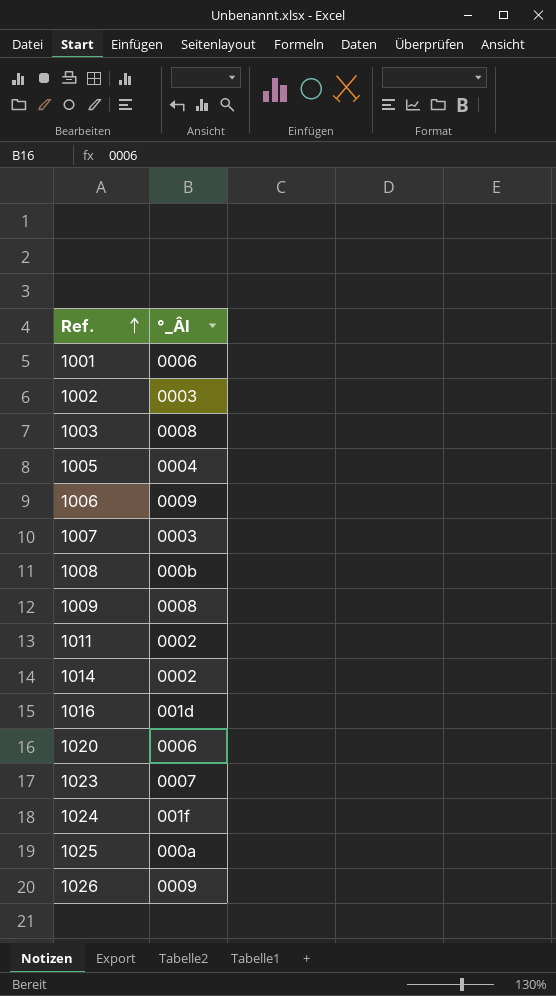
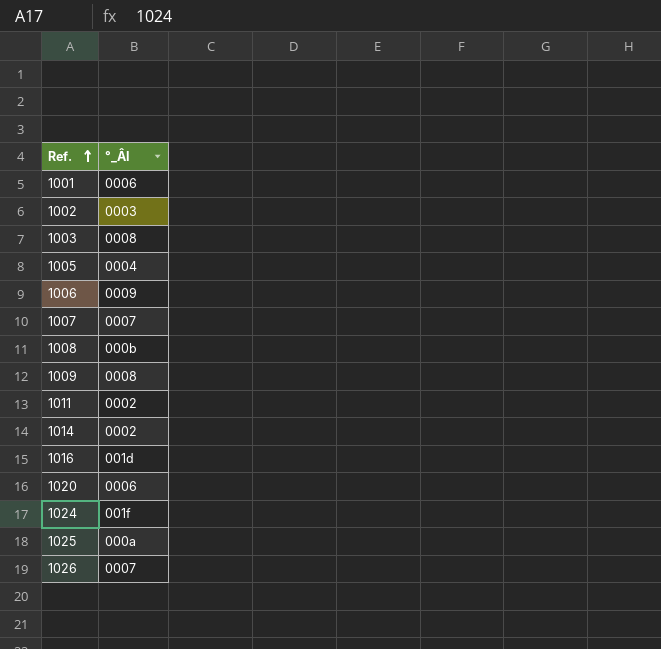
row 1023: 0007 -> none
1007 | °_ÂI: 0003 -> 0007
1026 | °_ÂI: 0009 -> 0007

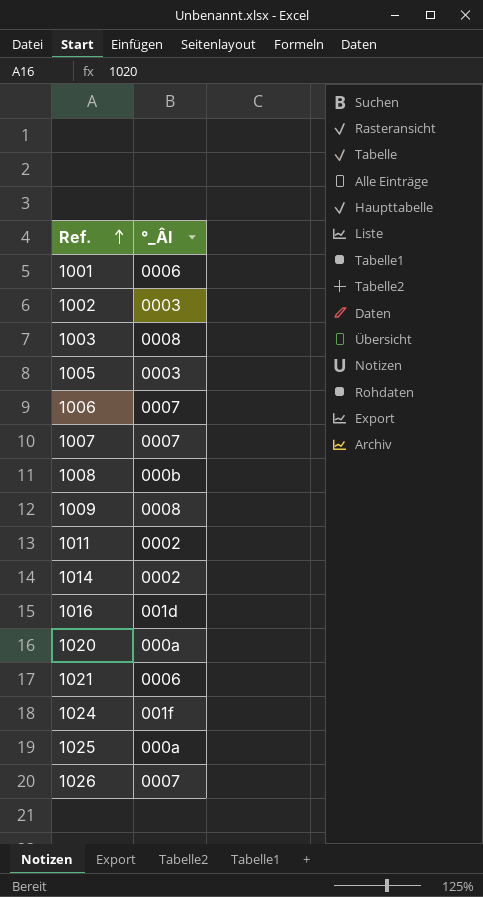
1005 | °_ÂI: 0004 -> 0003
1006 | °_ÂI: 0009 -> 0007
1020 | °_ÂI: 0006 -> 000a
row 1021: none -> 0006

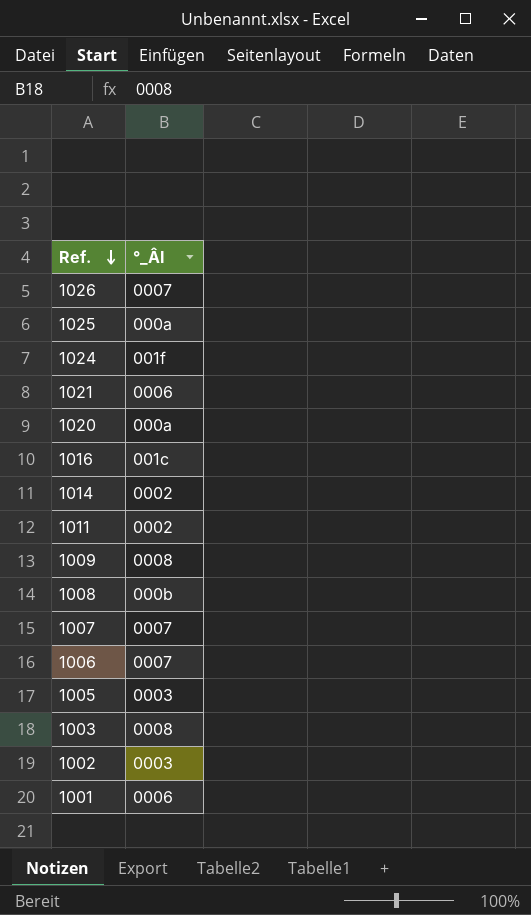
row order: Ref. ascending -> Ref. descending
1016 | °_ÂI: 001d -> 001c

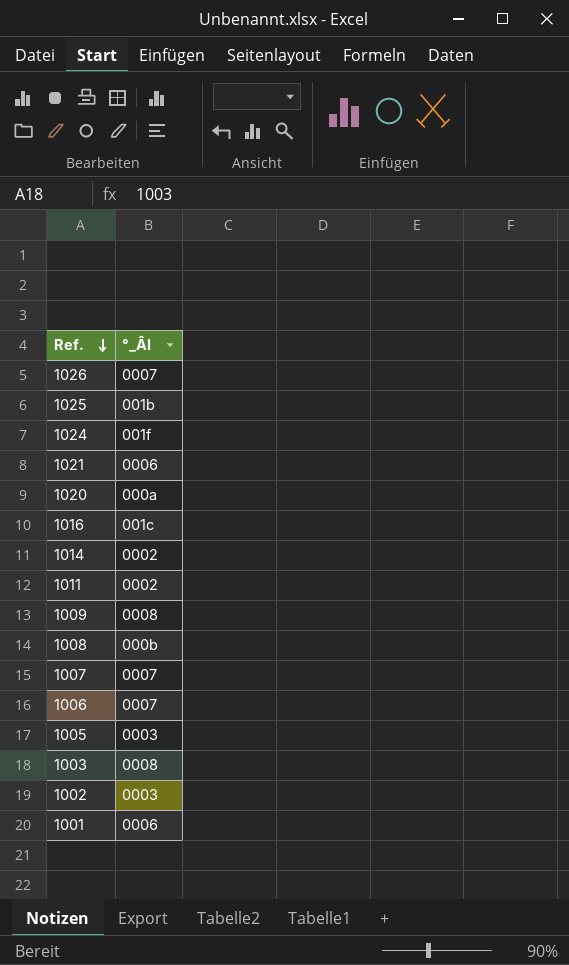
1025 | °_ÂI: 000a -> 001b

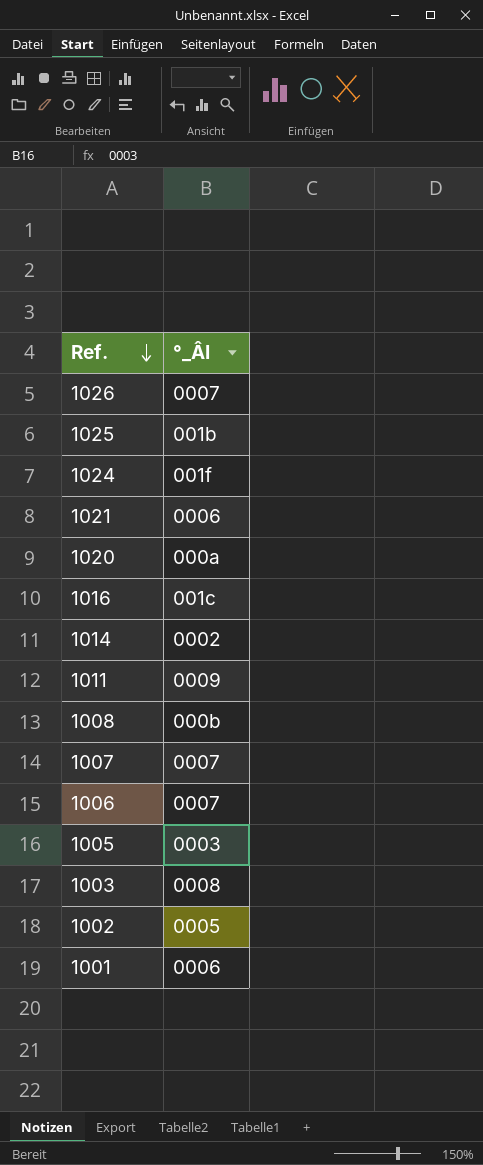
row 1009: 0008 -> none
1011 | °_ÂI: 0002 -> 0009
1002 | °_ÂI: 0003 -> 0005

